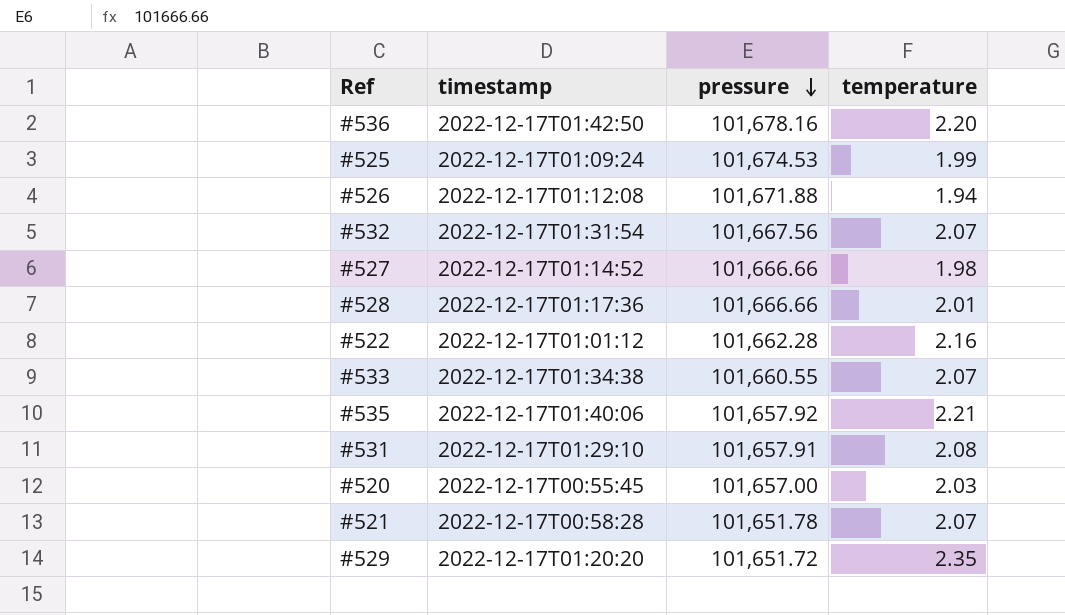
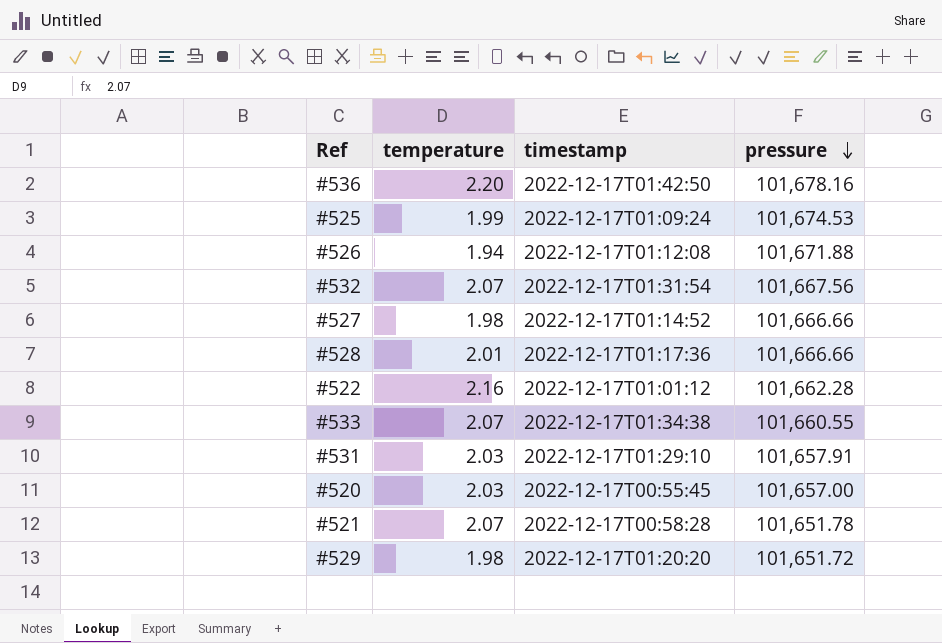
column temperature | position: 4 -> 2
row #535: 2022-12-17T01:40:06 | 101,657.92 | 2.21 -> none
#531 | temperature: 2.08 -> 2.03
#529 | temperature: 2.35 -> 1.98

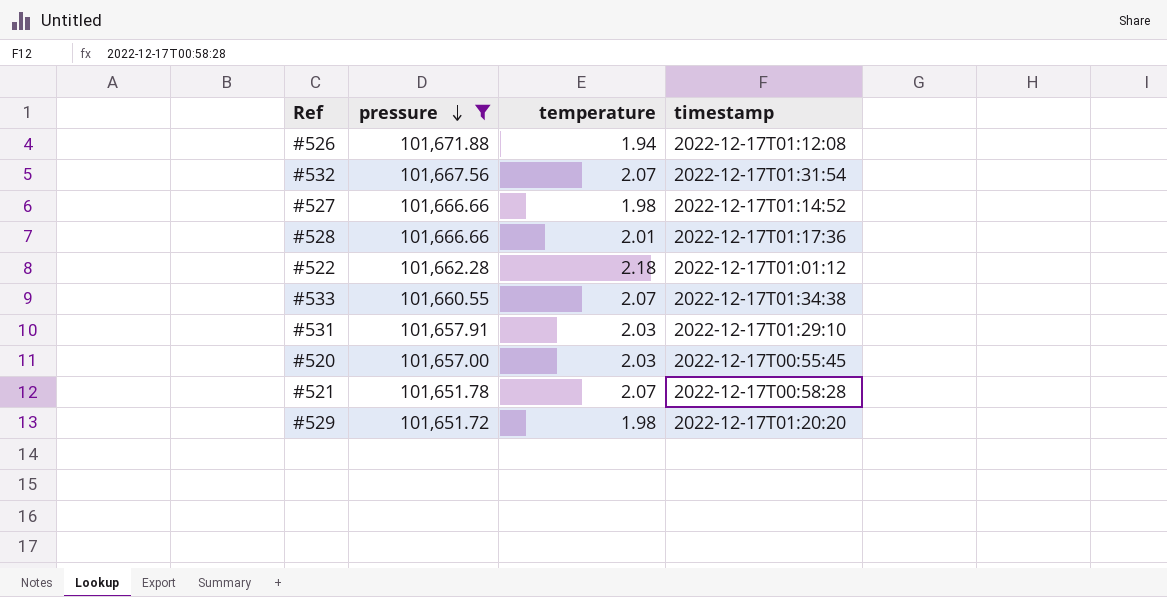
filter: none -> pressure <= 101,671.88
column pressure | position: 4 -> 2
#522 | temperature: 2.16 -> 2.18

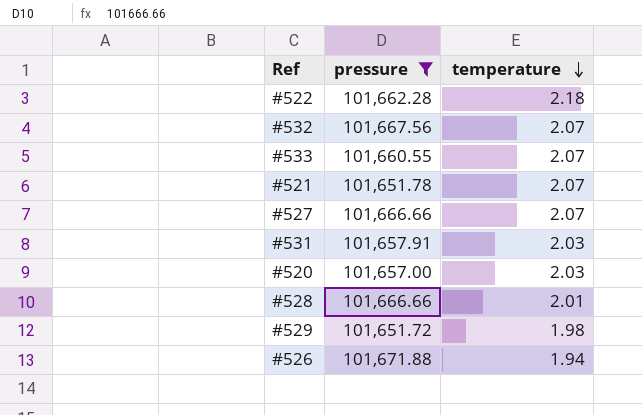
row order: pressure descending -> temperature descending
column timestamp | position: 4 -> none
#527 | temperature: 1.98 -> 2.07

